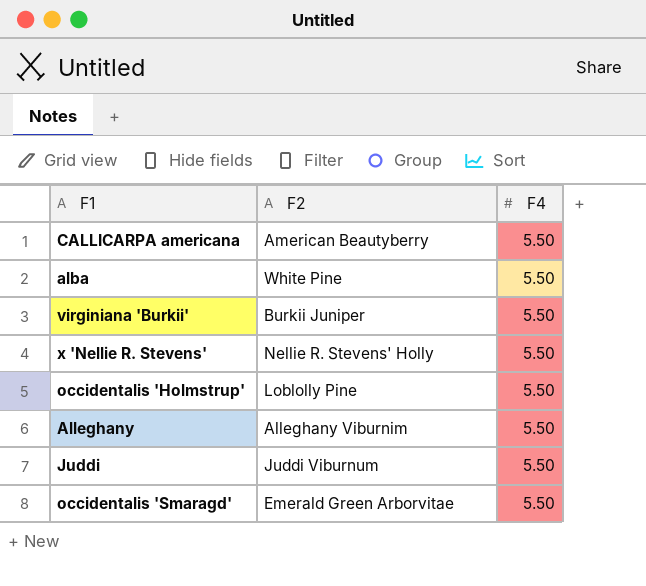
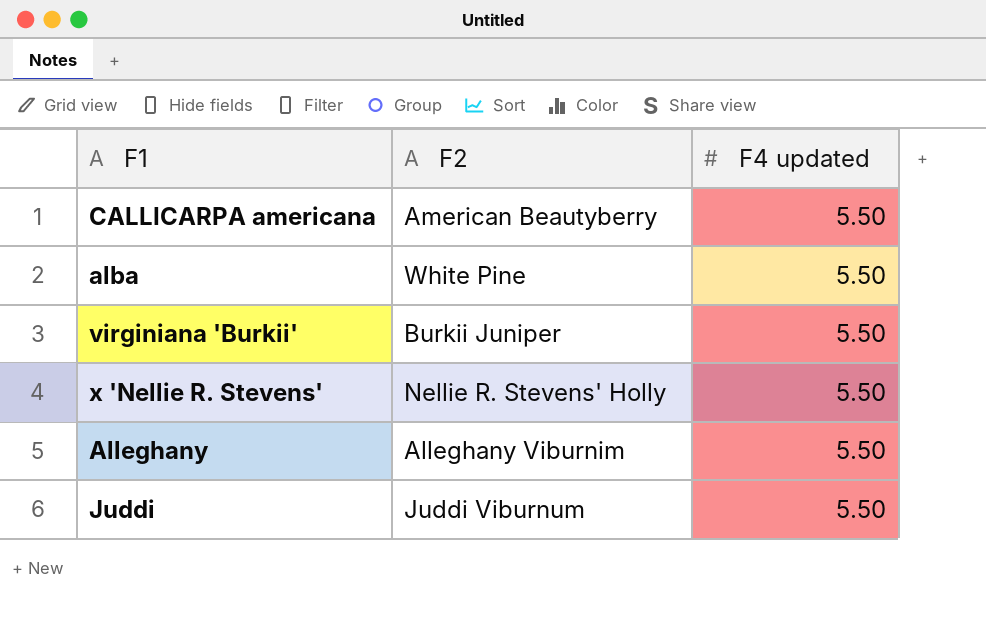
column name: F4 -> F4 updated
row occidentalis 'Holmstrup': Loblolly Pine | 5.50 -> none
row occidentalis 'Smaragd': Emerald Green Arborvitae | 5.50 -> none

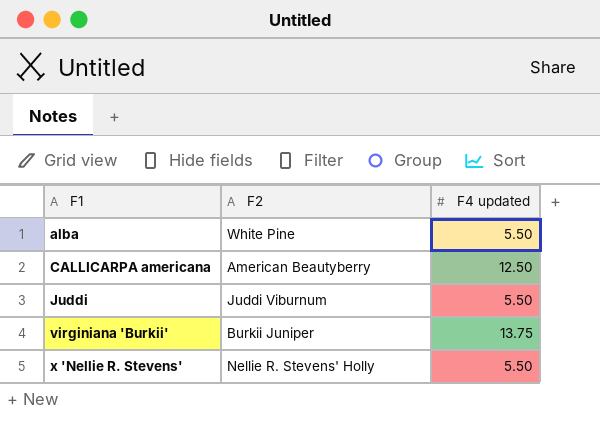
row order: none -> F1 ascending
row Alleghany: Alleghany Viburnim | 5.50 -> none
CALLICARPA americana | F4 updated: 5.50 -> 12.50
virginiana 'Burkii' | F4 updated: 5.50 -> 13.75

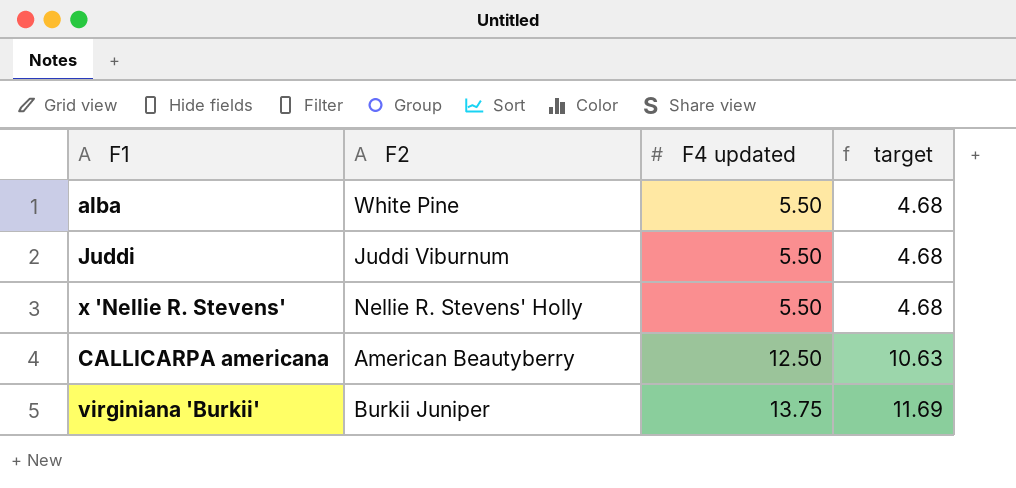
row order: F1 ascending -> F4 updated ascending
column target | formula: none -> [F4 updated] * 0.85

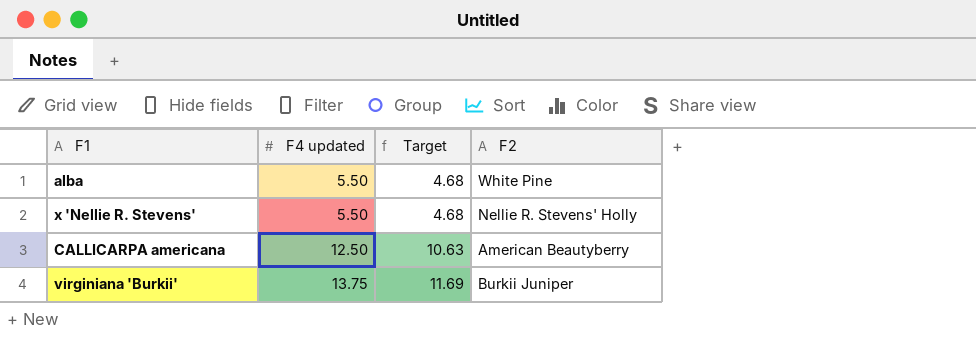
column name: target -> Target
column F2 | position: 2 -> 4
row Juddi: Juddi Viburnum | 5.50 | 4.68 -> none

